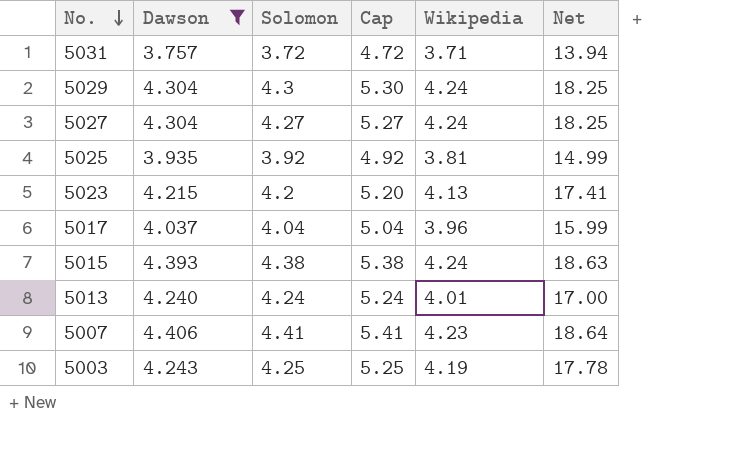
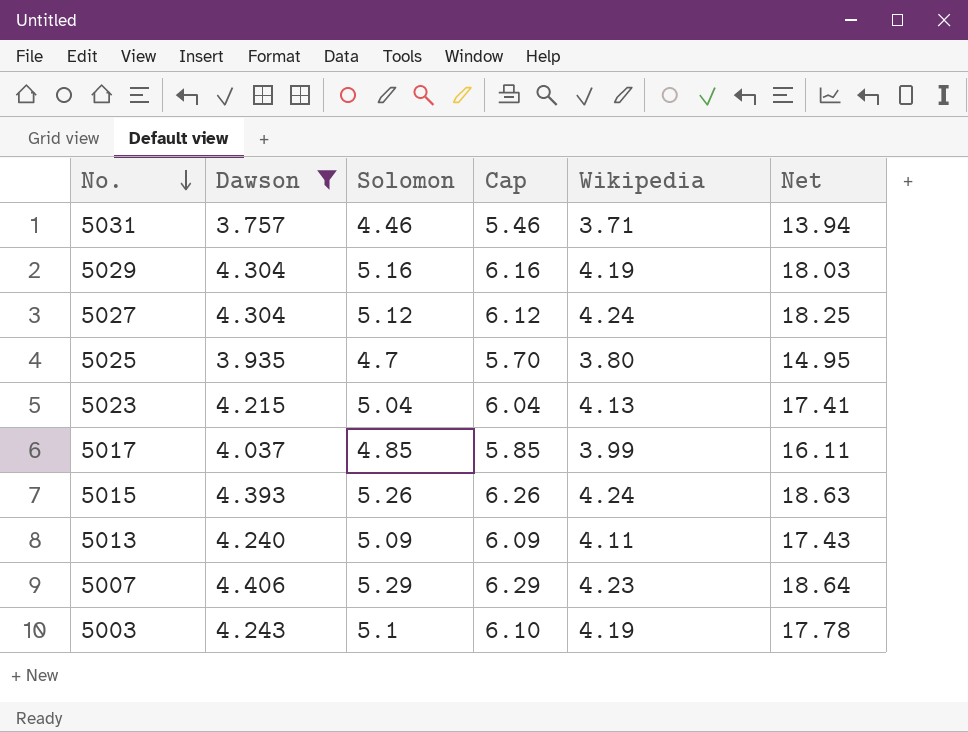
5031 | Solomon: 3.72 -> 4.46
5031 | Cap: 4.72 -> 5.46
5029 | Solomon: 4.3 -> 5.16
5029 | Cap: 5.30 -> 6.16
5029 | Wikipedia: 4.24 -> 4.19
5029 | Net: 18.25 -> 18.03
5027 | Solomon: 4.27 -> 5.12
5027 | Cap: 5.27 -> 6.12
5025 | Solomon: 3.92 -> 4.7
5025 | Cap: 4.92 -> 5.70
5025 | Wikipedia: 3.81 -> 3.80
5025 | Net: 14.99 -> 14.95
5023 | Solomon: 4.2 -> 5.04
5023 | Cap: 5.20 -> 6.04
5017 | Solomon: 4.04 -> 4.85
5017 | Cap: 5.04 -> 5.85
5017 | Wikipedia: 3.96 -> 3.99
5017 | Net: 15.99 -> 16.11
5015 | Solomon: 4.38 -> 5.26
5015 | Cap: 5.38 -> 6.26
5013 | Solomon: 4.24 -> 5.09
5013 | Cap: 5.24 -> 6.09
5013 | Wikipedia: 4.01 -> 4.11
5013 | Net: 17.00 -> 17.43
5007 | Solomon: 4.41 -> 5.29
5007 | Cap: 5.41 -> 6.29
5003 | Solomon: 4.25 -> 5.1
5003 | Cap: 5.25 -> 6.10

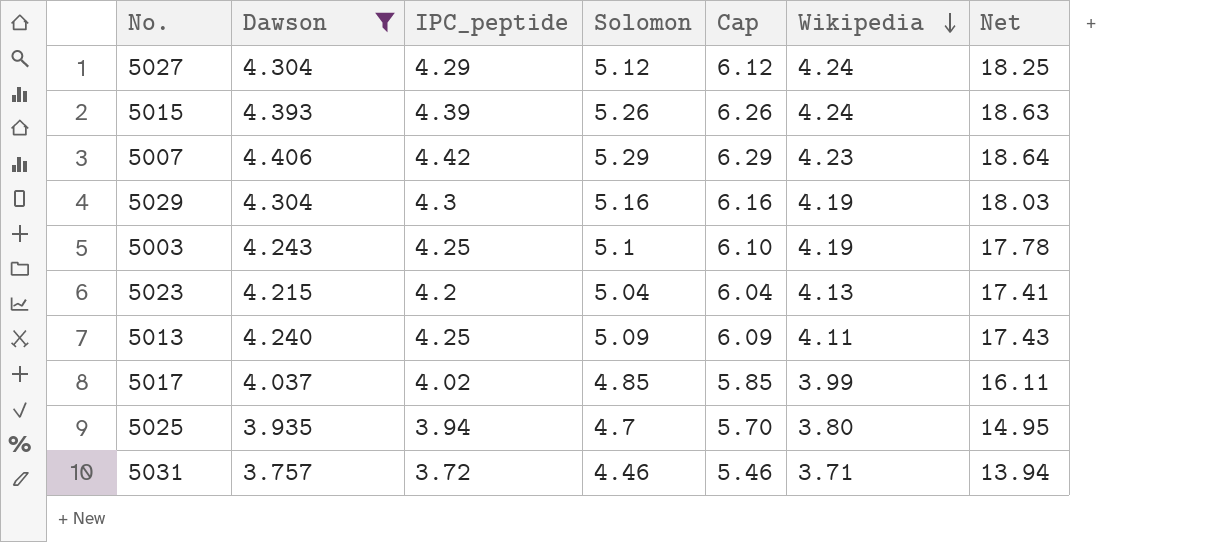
row order: No. descending -> Wikipedia descending
column IPC_peptide | position: none -> 3

